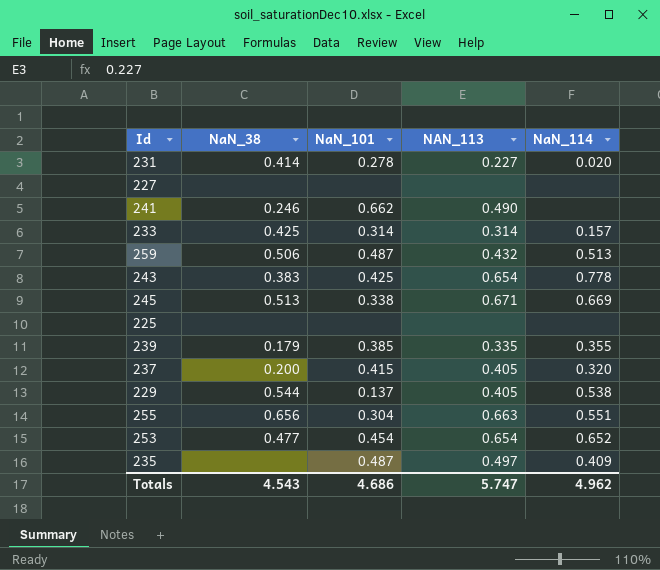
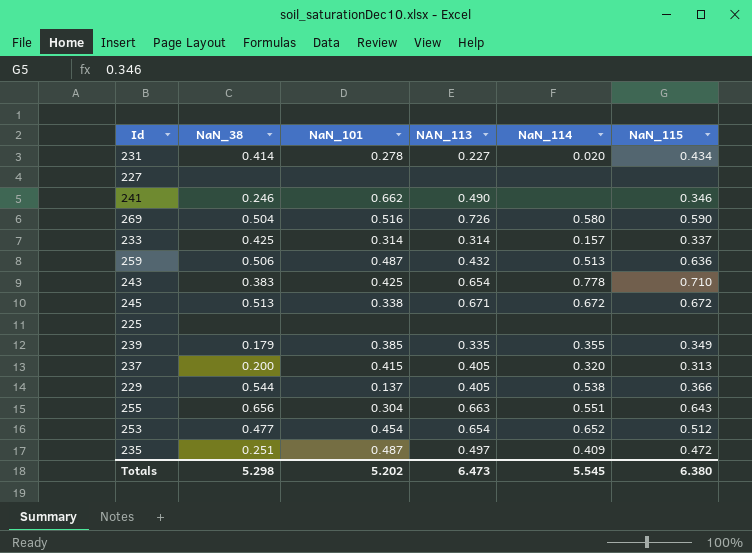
column NaN_115 | position: none -> 6
row 269: none -> 0.504 | 0.516 | 0.726 | 0.580 | 0.590
245 | NaN_114: 0.669 -> 0.672
235 | NaN_38: none -> 0.251
Totals | NaN_38: 4.543 -> 5.298
Totals | NaN_101: 4.686 -> 5.202
Totals | NAN_113: 5.747 -> 6.473
Totals | NaN_114: 4.962 -> 5.545

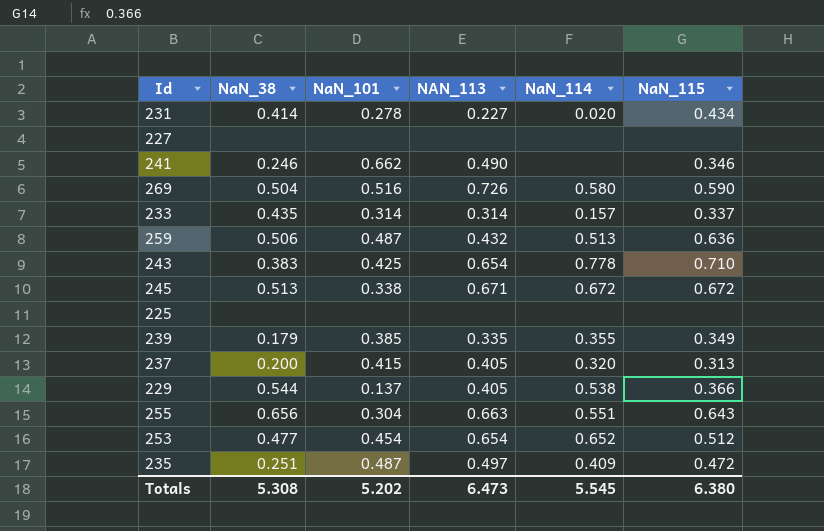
233 | NaN_38: 0.425 -> 0.435
Totals | NaN_38: 5.298 -> 5.308

